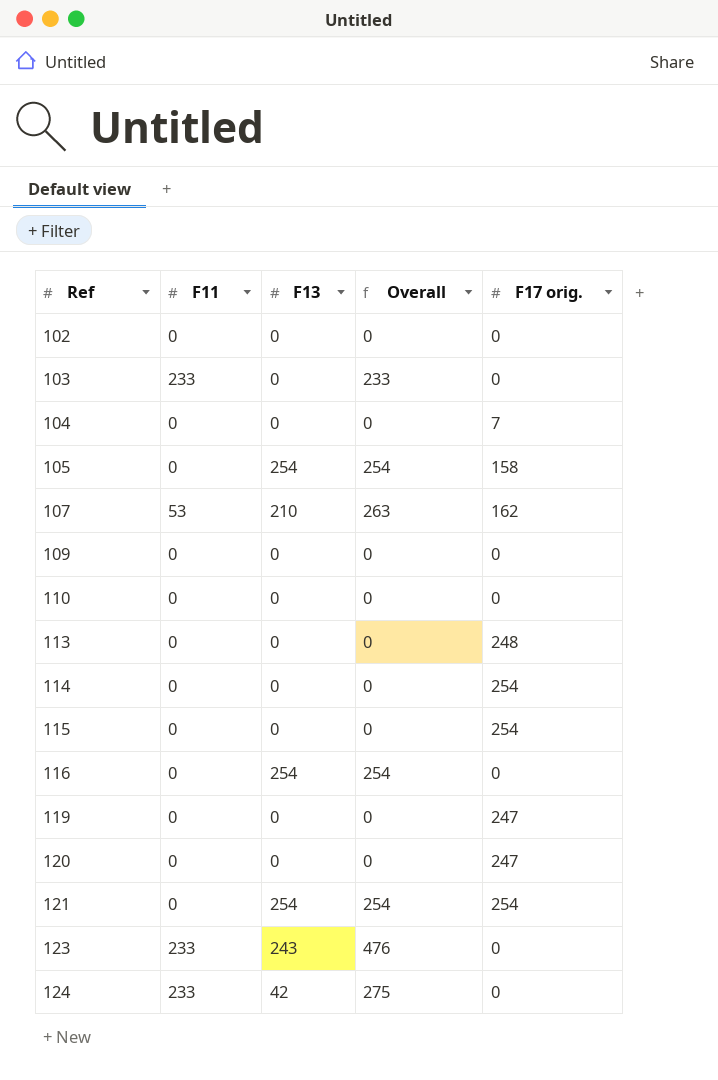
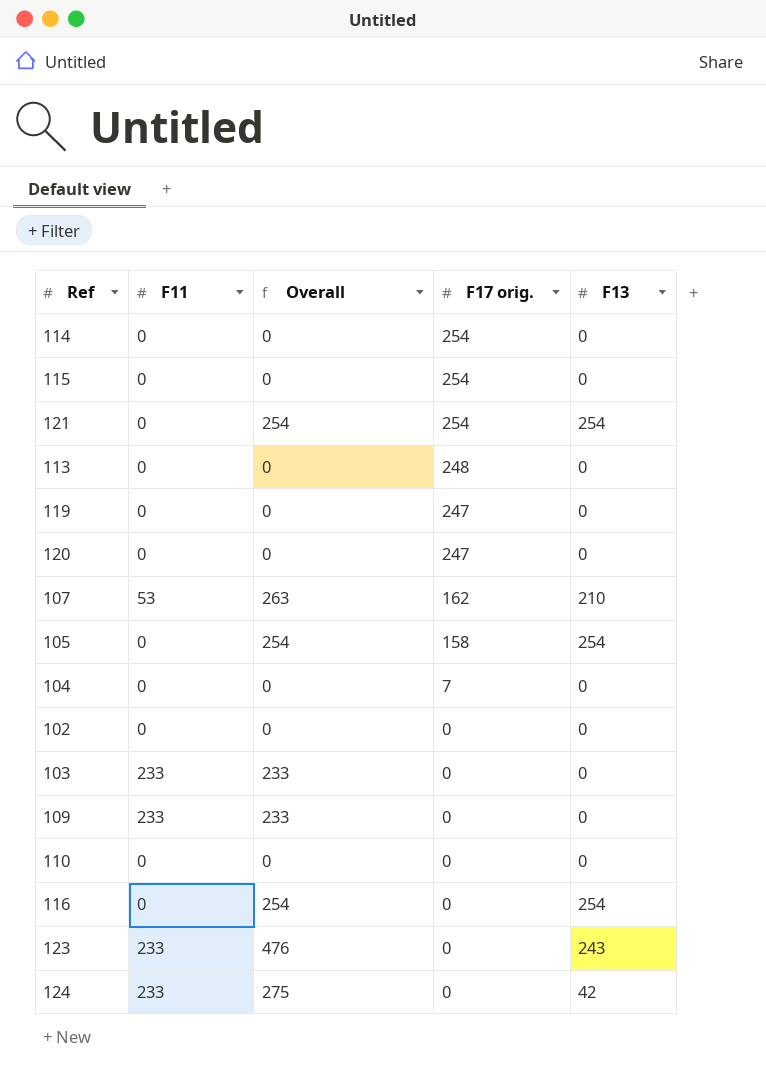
row order: Ref ascending -> F17 orig. descending
column F13 | position: 3 -> 5
109 | F11: 0 -> 233
109 | Overall: 0 -> 233

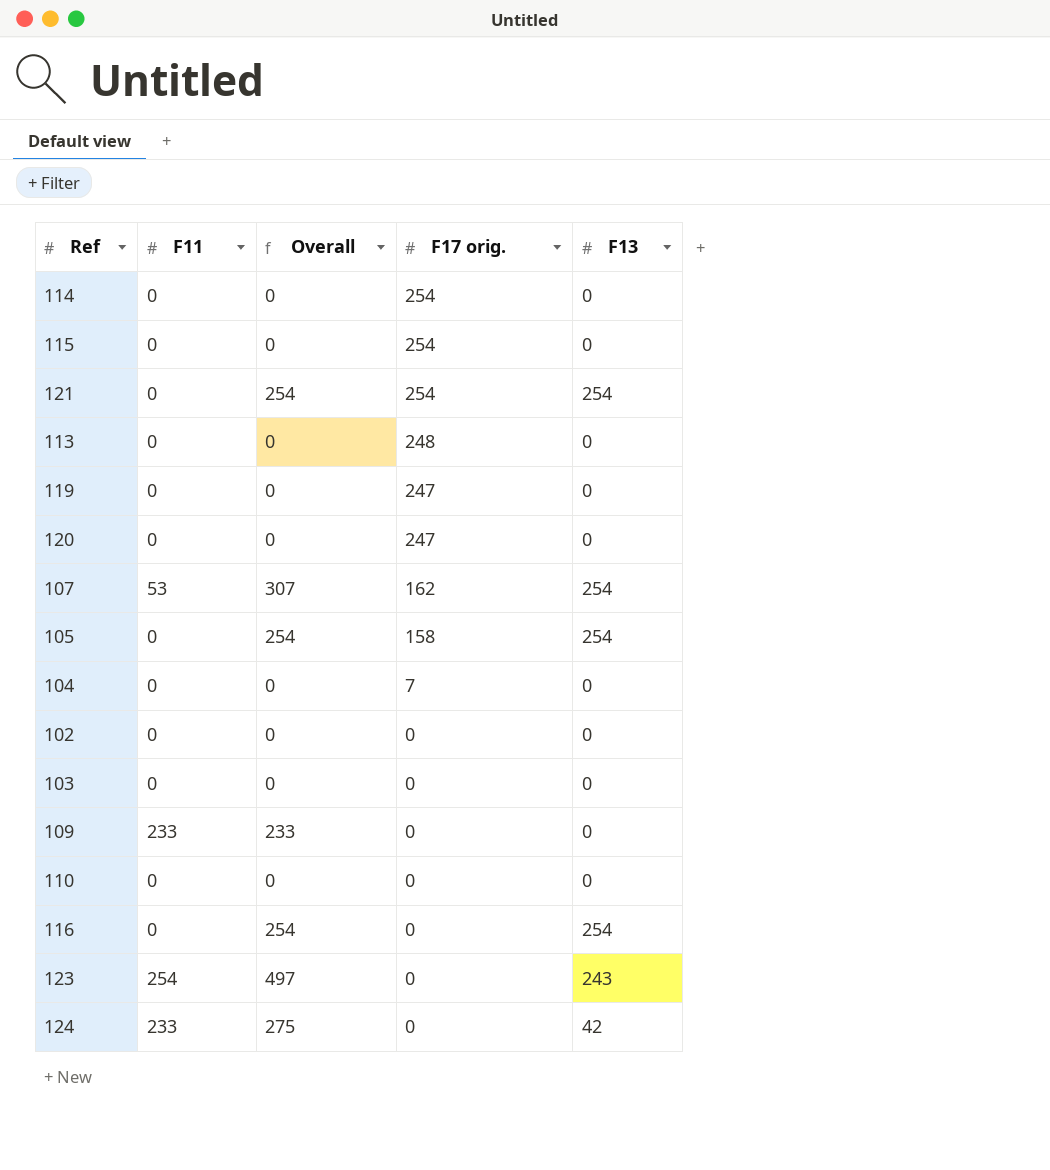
107 | Overall: 263 -> 307
107 | F13: 210 -> 254
103 | F11: 233 -> 0
103 | Overall: 233 -> 0
123 | F11: 233 -> 254
123 | Overall: 476 -> 497

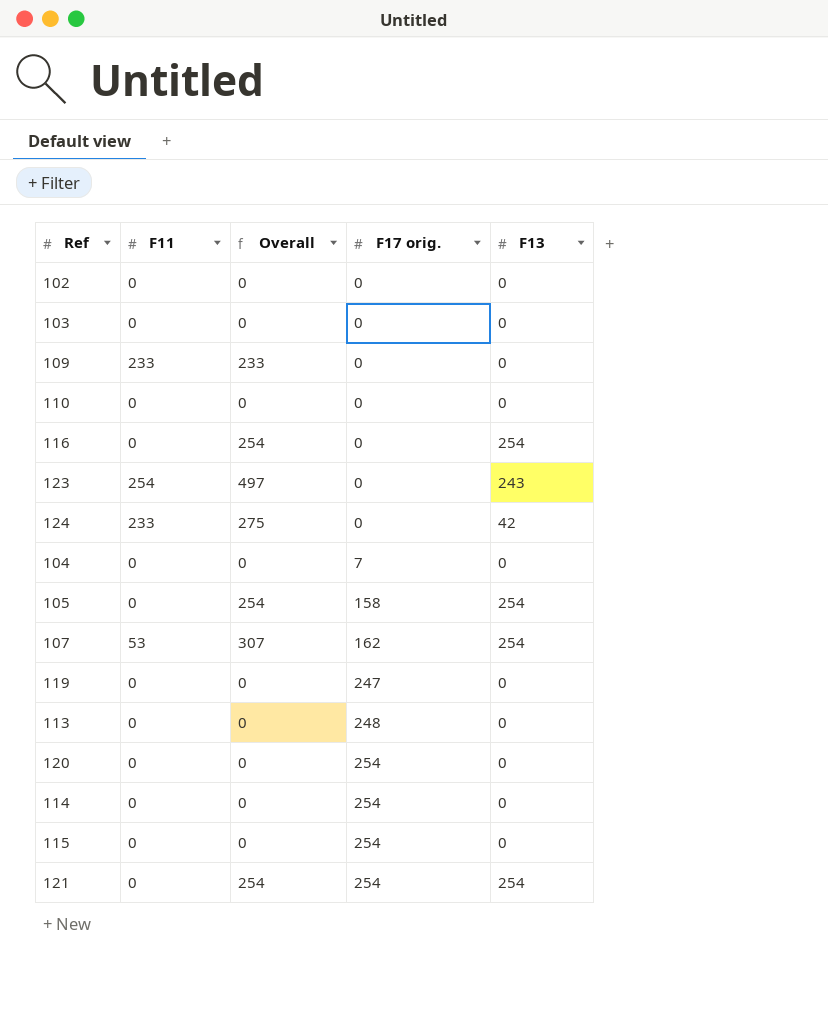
row order: F17 orig. descending -> F17 orig. ascending
120 | F17 orig.: 247 -> 254

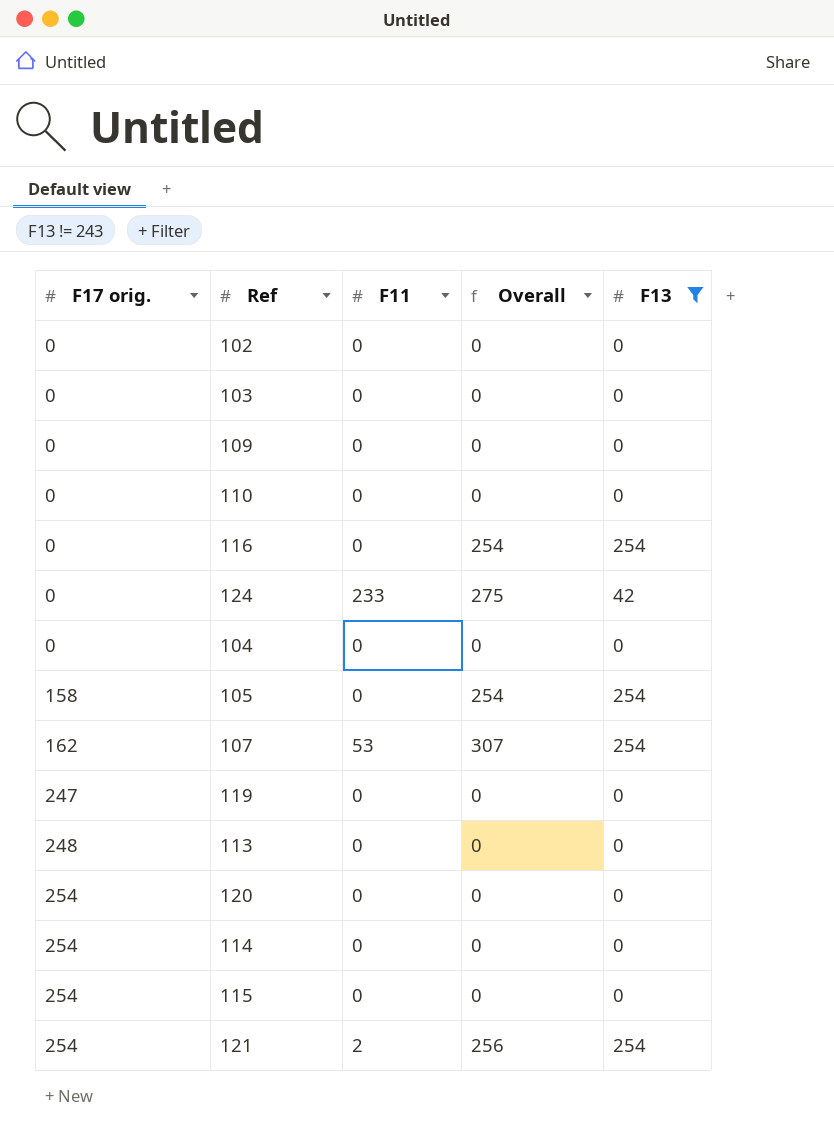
filter: none -> F13 != 243
column F17 orig. | position: 4 -> 1
109 | F11: 233 -> 0
109 | Overall: 233 -> 0
104 | F17 orig.: 7 -> 0
121 | F11: 0 -> 2
121 | Overall: 254 -> 256

